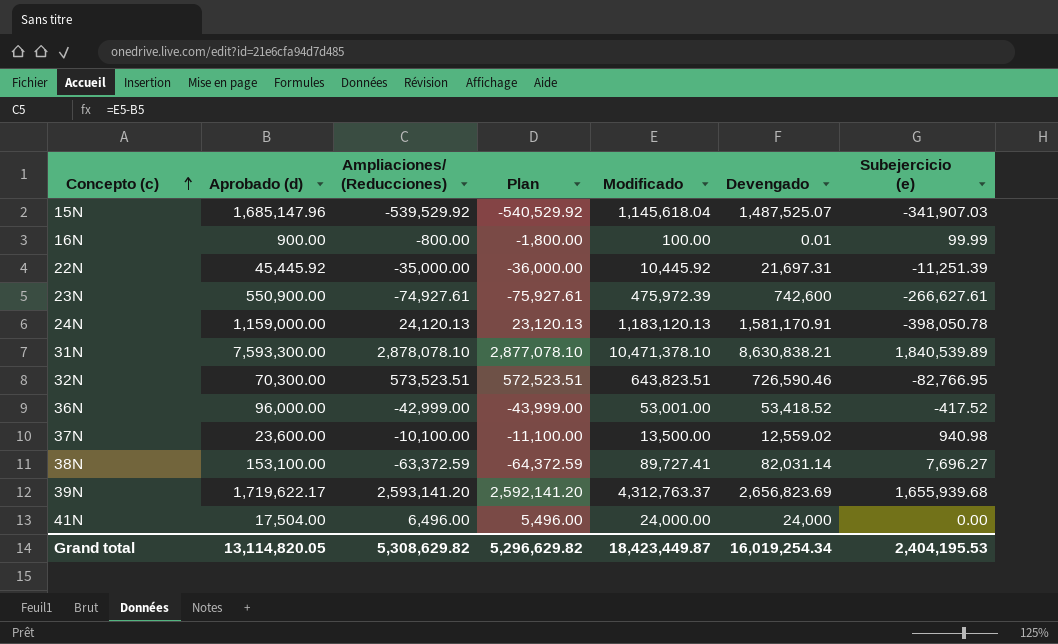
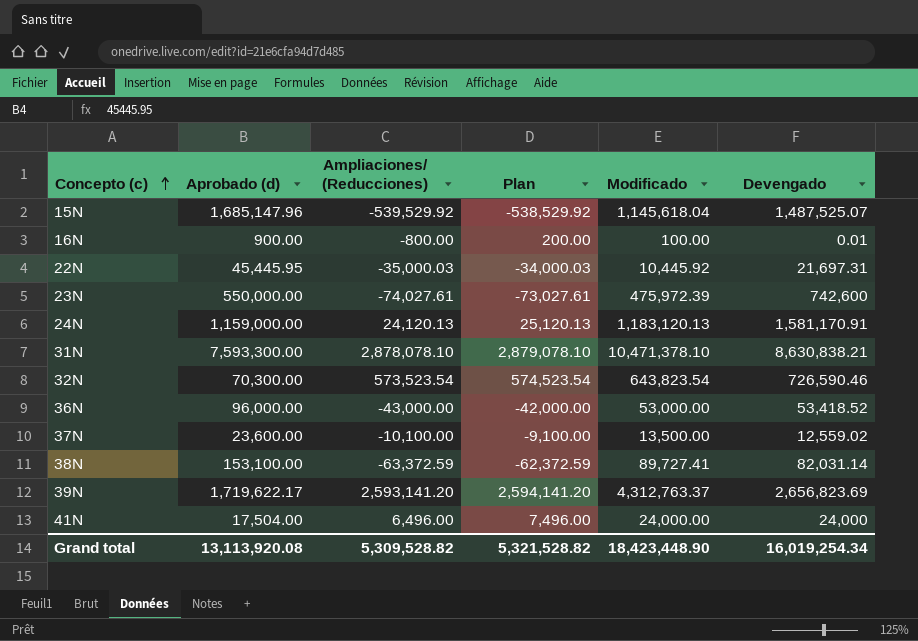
column Subejercicio (e) | formula: [Modificado] - [Devengado] -> none
column Plan | formula: [Ampliaciones/ (Reducciones)] - 1000 -> [Ampliaciones/ (Reducciones)] + 1000
22N | Aprobado (d): 45,445.92 -> 45,445.95
22N | Ampliaciones/ (Reducciones): -35,000.00 -> -35,000.03
23N | Aprobado (d): 550,900.00 -> 550,000.00
23N | Ampliaciones/ (Reducciones): -74,927.61 -> -74,027.61
32N | Ampliaciones/ (Reducciones): 573,523.51 -> 573,523.54
32N | Modificado: 643,823.51 -> 643,823.54
36N | Ampliaciones/ (Reducciones): -42,999.00 -> -43,000.00
36N | Modificado: 53,001.00 -> 53,000.00
Grand total | Aprobado (d): 13,114,820.05 -> 13,113,920.08
Grand total | Ampliaciones/ (Reducciones): 5,308,629.82 -> 5,309,528.82
Grand total | Plan: 5,296,629.82 -> 5,321,528.82
Grand total | Modificado: 18,423,449.87 -> 18,423,448.90

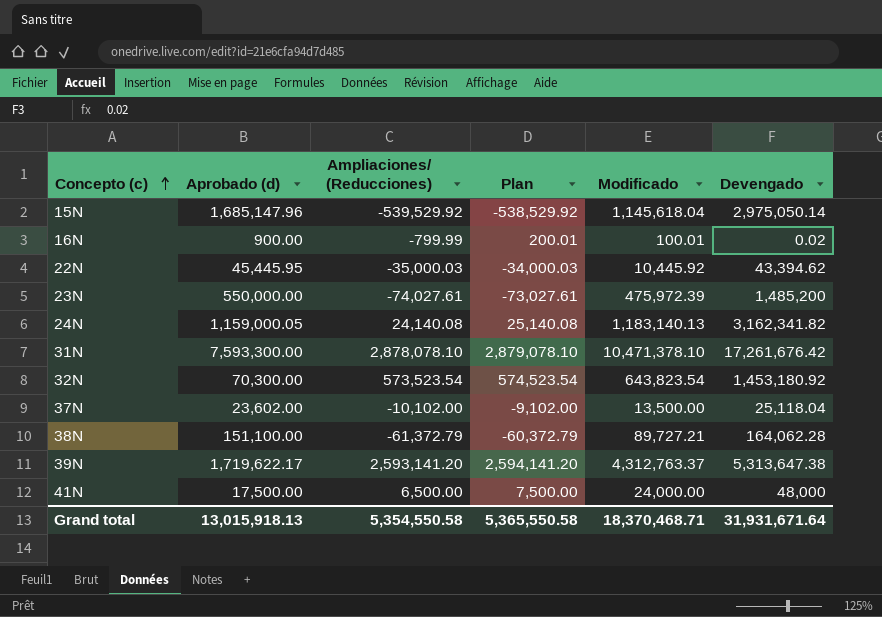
row 36N: 96,000.00 | -43,000.00 | -42,000.00 | 53,000.00 | 53,418.52 -> none
15N | Devengado: 1,487,525.07 -> 2,975,050.14
16N | Ampliaciones/ (Reducciones): -800.00 -> -799.99
16N | Plan: 200.00 -> 200.01
16N | Modificado: 100.00 -> 100.01
16N | Devengado: 0.01 -> 0.02
22N | Devengado: 21,697.31 -> 43,394.62
23N | Devengado: 742,600 -> 1,485,200
24N | Aprobado (d): 1,159,000.00 -> 1,159,000.05
24N | Ampliaciones/ (Reducciones): 24,120.13 -> 24,140.08
24N | Plan: 25,120.13 -> 25,140.08
24N | Modificado: 1,183,120.13 -> 1,183,140.13
24N | Devengado: 1,581,170.91 -> 3,162,341.82
31N | Devengado: 8,630,838.21 -> 17,261,676.42
32N | Devengado: 726,590.46 -> 1,453,180.92
37N | Aprobado (d): 23,600.00 -> 23,602.00
37N | Ampliaciones/ (Reducciones): -10,100.00 -> -10,102.00
37N | Plan: -9,100.00 -> -9,102.00
37N | Devengado: 12,559.02 -> 25,118.04
38N | Aprobado (d): 153,100.00 -> 151,100.00
38N | Ampliaciones/ (Reducciones): -63,372.59 -> -61,372.79
38N | Plan: -62,372.59 -> -60,372.79
38N | Modificado: 89,727.41 -> 89,727.21
38N | Devengado: 82,031.14 -> 164,062.28
39N | Devengado: 2,656,823.69 -> 5,313,647.38
41N | Aprobado (d): 17,504.00 -> 17,500.00
41N | Ampliaciones/ (Reducciones): 6,496.00 -> 6,500.00
41N | Plan: 7,496.00 -> 7,500.00
41N | Devengado: 24,000 -> 48,000
Grand total | Aprobado (d): 13,113,920.08 -> 13,015,918.13
Grand total | Ampliaciones/ (Reducciones): 5,309,528.82 -> 5,354,550.58
Grand total | Plan: 5,321,528.82 -> 5,365,550.58
Grand total | Modificado: 18,423,448.90 -> 18,370,468.71
Grand total | Devengado: 16,019,254.34 -> 31,931,671.64

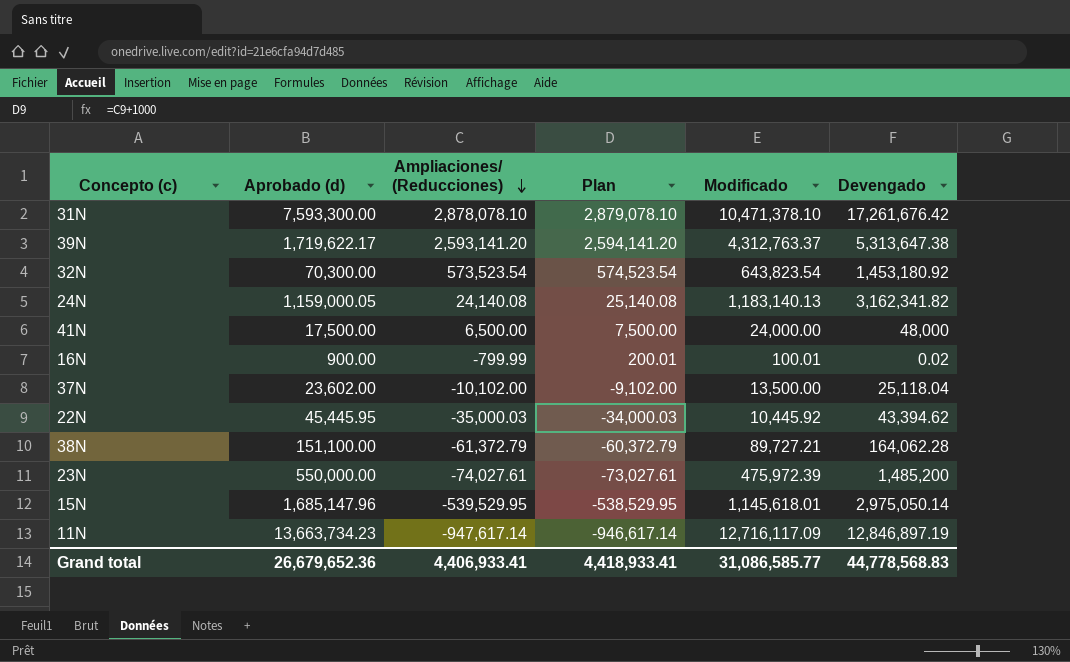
row order: Concepto (c) ascending -> Ampliaciones/ (Reducciones) descending
15N | Ampliaciones/ (Reducciones): -539,529.92 -> -539,529.95
15N | Plan: -538,529.92 -> -538,529.95
15N | Modificado: 1,145,618.04 -> 1,145,618.01
row 11N: none -> 13,663,734.23 | -947,617.14 | -946,617.14 | 12,716,117.09 | 12,846,897.19
Grand total | Aprobado (d): 13,015,918.13 -> 26,679,652.36
Grand total | Ampliaciones/ (Reducciones): 5,354,550.58 -> 4,406,933.41
Grand total | Plan: 5,365,550.58 -> 4,418,933.41
Grand total | Modificado: 18,370,468.71 -> 31,086,585.77
Grand total | Devengado: 31,931,671.64 -> 44,778,568.83

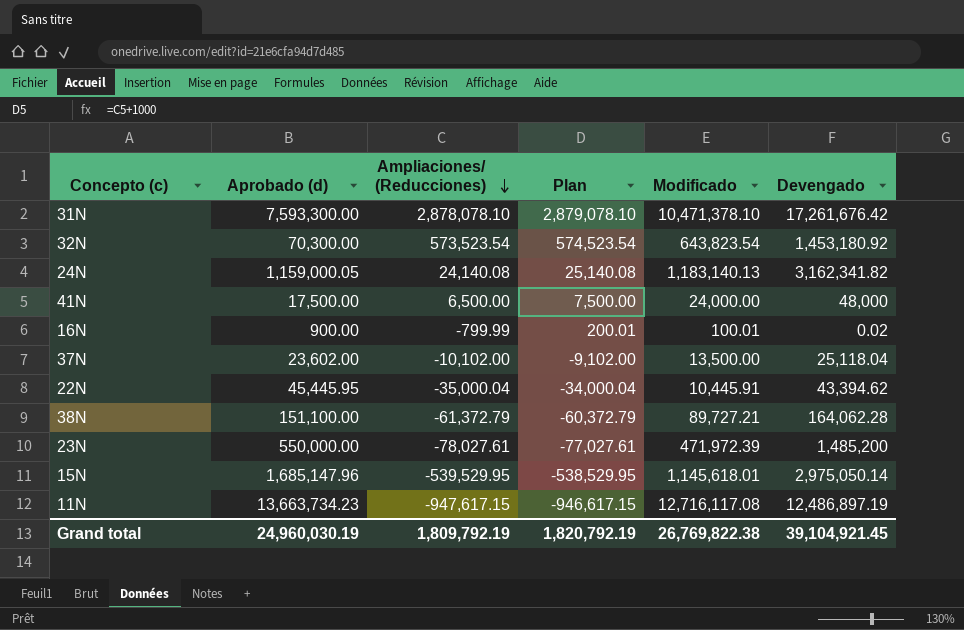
row 39N: 1,719,622.17 | 2,593,141.20 | 2,594,141.20 | 4,312,763.37 | 5,313,647.38 -> none
22N | Ampliaciones/ (Reducciones): -35,000.03 -> -35,000.04
22N | Plan: -34,000.03 -> -34,000.04
22N | Modificado: 10,445.92 -> 10,445.91
23N | Ampliaciones/ (Reducciones): -74,027.61 -> -78,027.61
23N | Plan: -73,027.61 -> -77,027.61
23N | Modificado: 475,972.39 -> 471,972.39
11N | Ampliaciones/ (Reducciones): -947,617.14 -> -947,617.15
11N | Plan: -946,617.14 -> -946,617.15
11N | Modificado: 12,716,117.09 -> 12,716,117.08
11N | Devengado: 12,846,897.19 -> 12,486,897.19
Grand total | Aprobado (d): 26,679,652.36 -> 24,960,030.19
Grand total | Ampliaciones/ (Reducciones): 4,406,933.41 -> 1,809,792.19
Grand total | Plan: 4,418,933.41 -> 1,820,792.19
Grand total | Modificado: 31,086,585.77 -> 26,769,822.38
Grand total | Devengado: 44,778,568.83 -> 39,104,921.45

